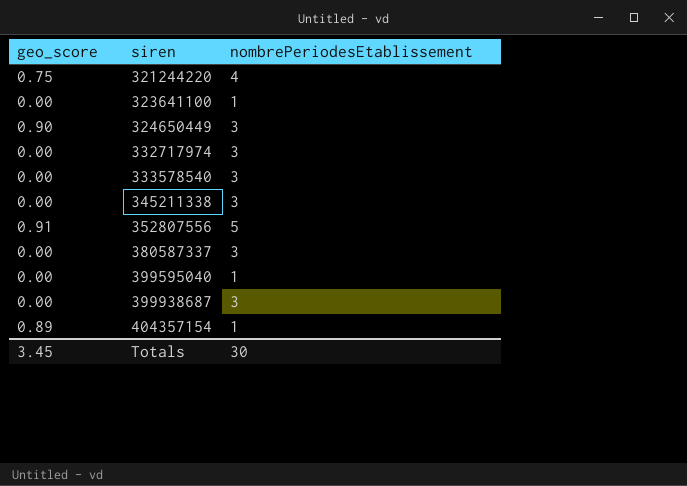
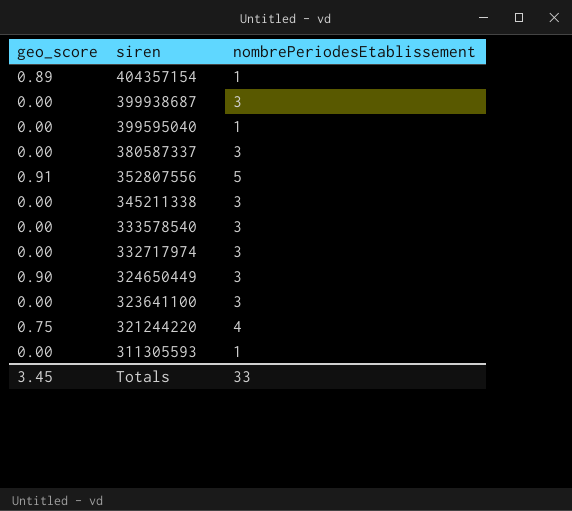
row order: siren ascending -> siren descending
323641100 | nombrePeriodesEtablissement: 1 -> 3
row 311305593: none -> 0.00 | 1
Totals | nombrePeriodesEtablissement: 30 -> 33

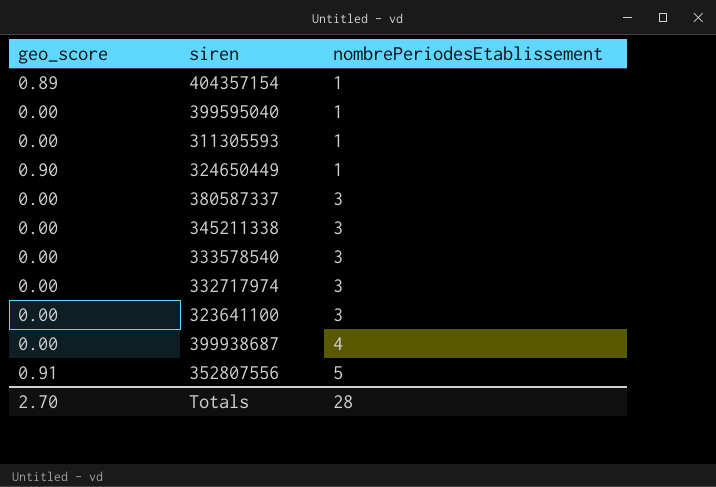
row order: siren descending -> nombrePeriodesEtablissement ascending
row 321244220: 0.75 | 4 -> none
324650449 | nombrePeriodesEtablissement: 3 -> 1
399938687 | nombrePeriodesEtablissement: 3 -> 4
Totals | geo_score: 3.45 -> 2.70
Totals | nombrePeriodesEtablissement: 33 -> 28

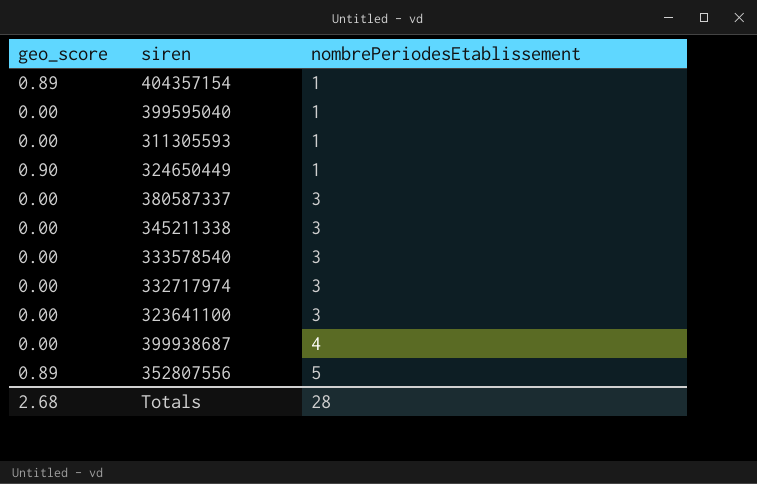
352807556 | geo_score: 0.91 -> 0.89
Totals | geo_score: 2.70 -> 2.68

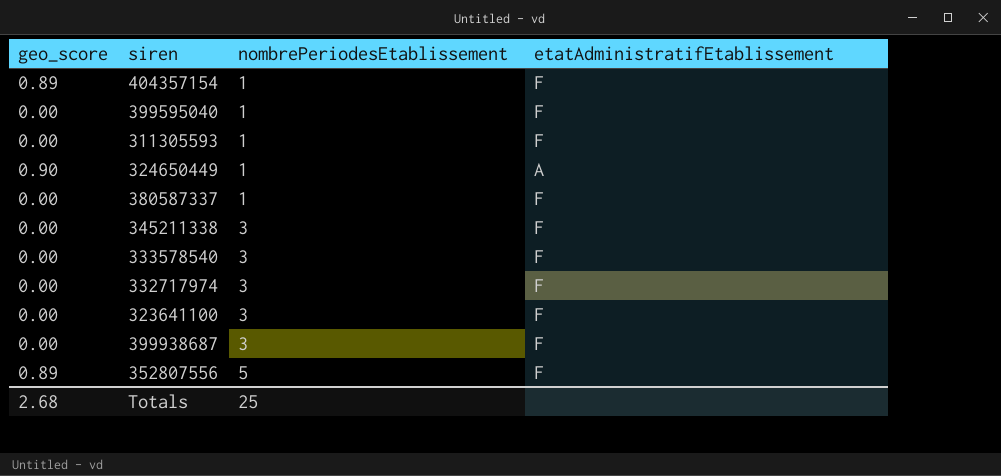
column etatAdministratifEtablissement | position: none -> 4
380587337 | nombrePeriodesEtablissement: 3 -> 1
399938687 | nombrePeriodesEtablissement: 4 -> 3
Totals | nombrePeriodesEtablissement: 28 -> 25

